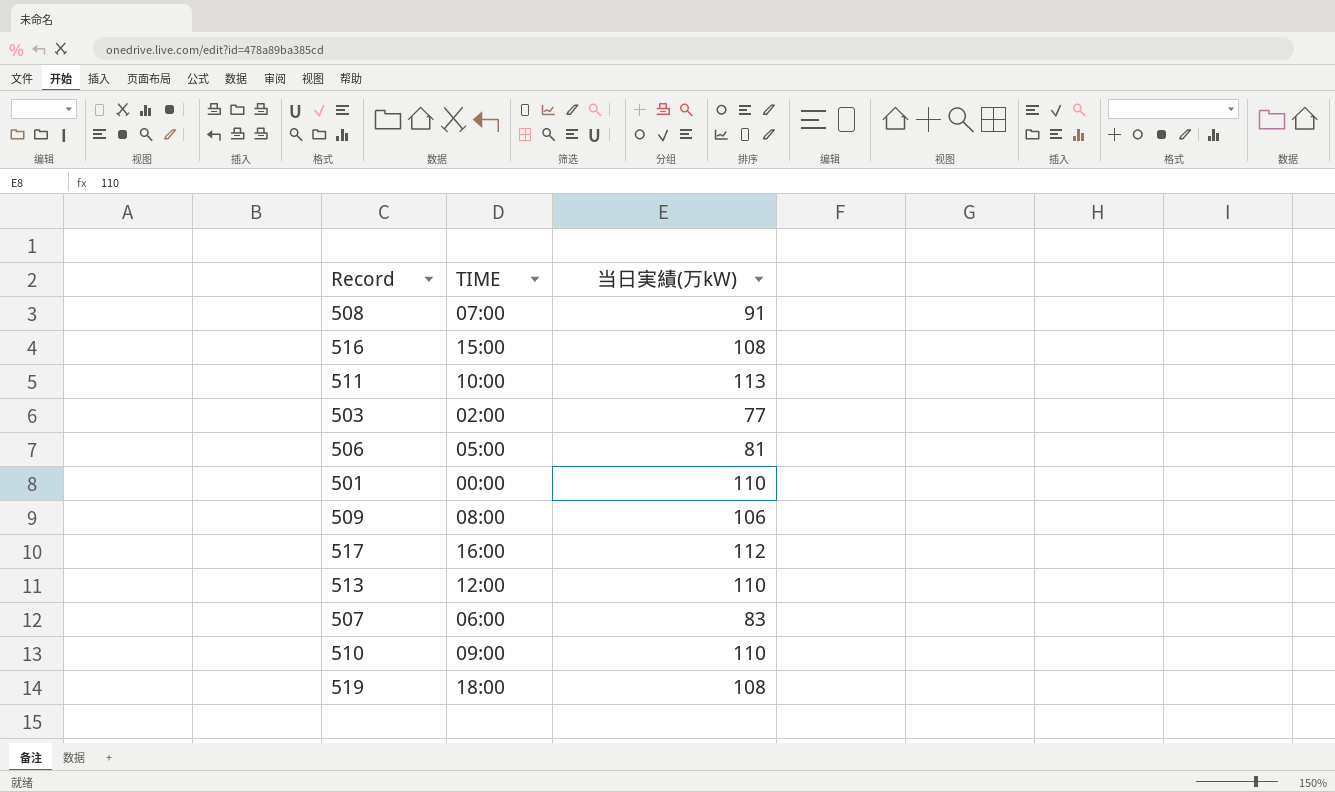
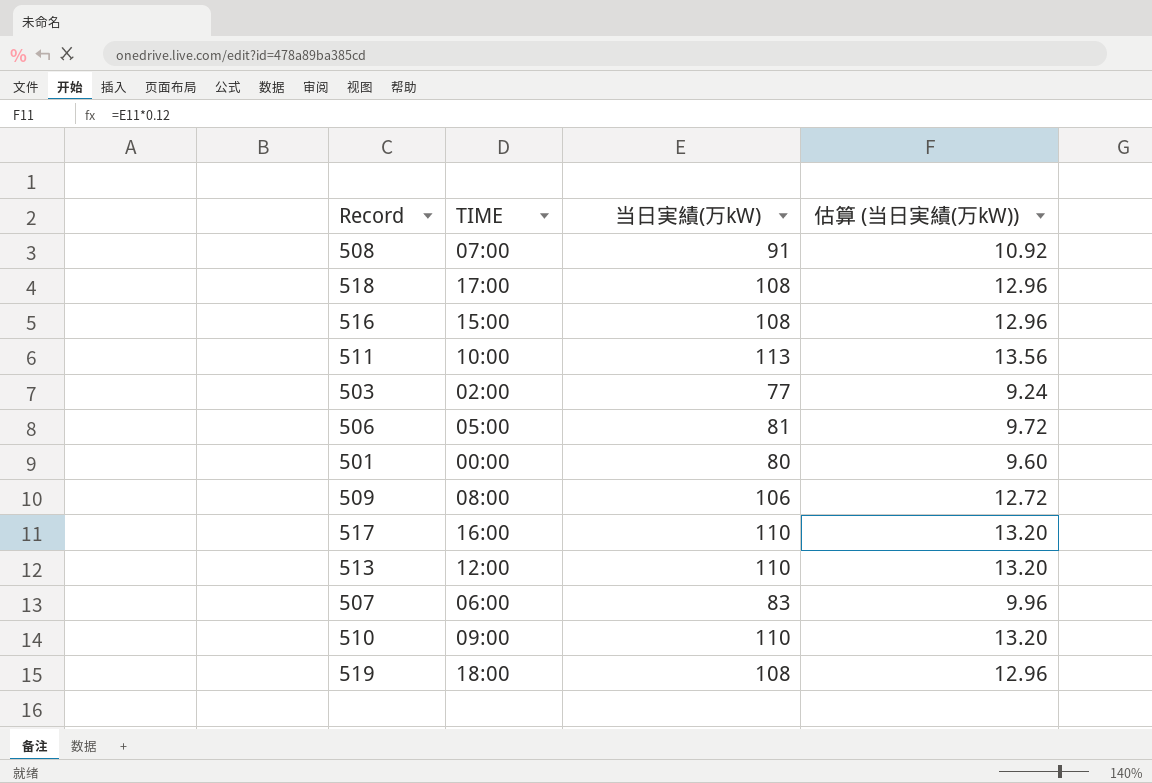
column 估算 (当日実績(万kW)) | formula: none -> [当日実績(万kW)] * 0.12
row 518: none -> 17:00 | 108 | 12.96
501 | 当日実績(万kW): 110 -> 80
517 | 当日実績(万kW): 112 -> 110

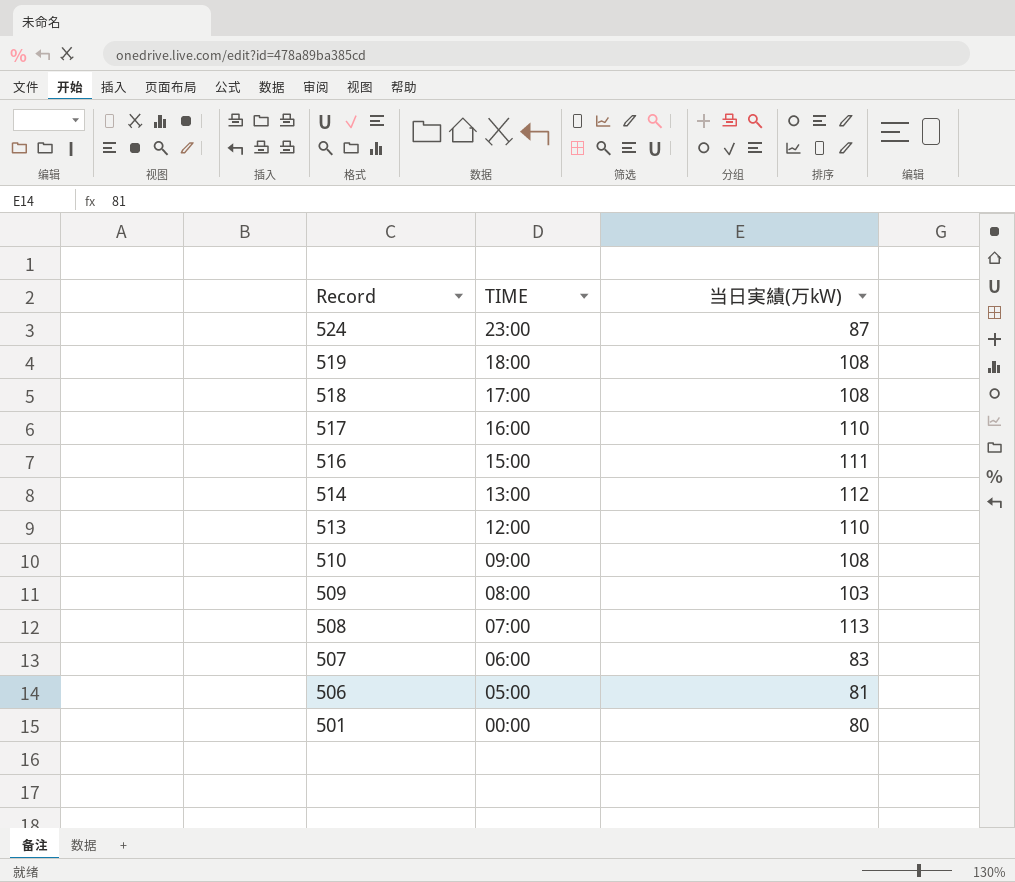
row order: none -> Record descending
column 估算 (当日実績(万kW)) | formula: [当日実績(万kW)] * 0.12 -> none
row 511: 10:00 | 113 | 13.56 -> none
row 503: 02:00 | 77 | 9.24 -> none
row 524: none -> 23:00 | 87
516 | 当日実績(万kW): 108 -> 111
row 514: none -> 13:00 | 112
510 | 当日実績(万kW): 110 -> 108
509 | 当日実績(万kW): 106 -> 103
508 | 当日実績(万kW): 91 -> 113

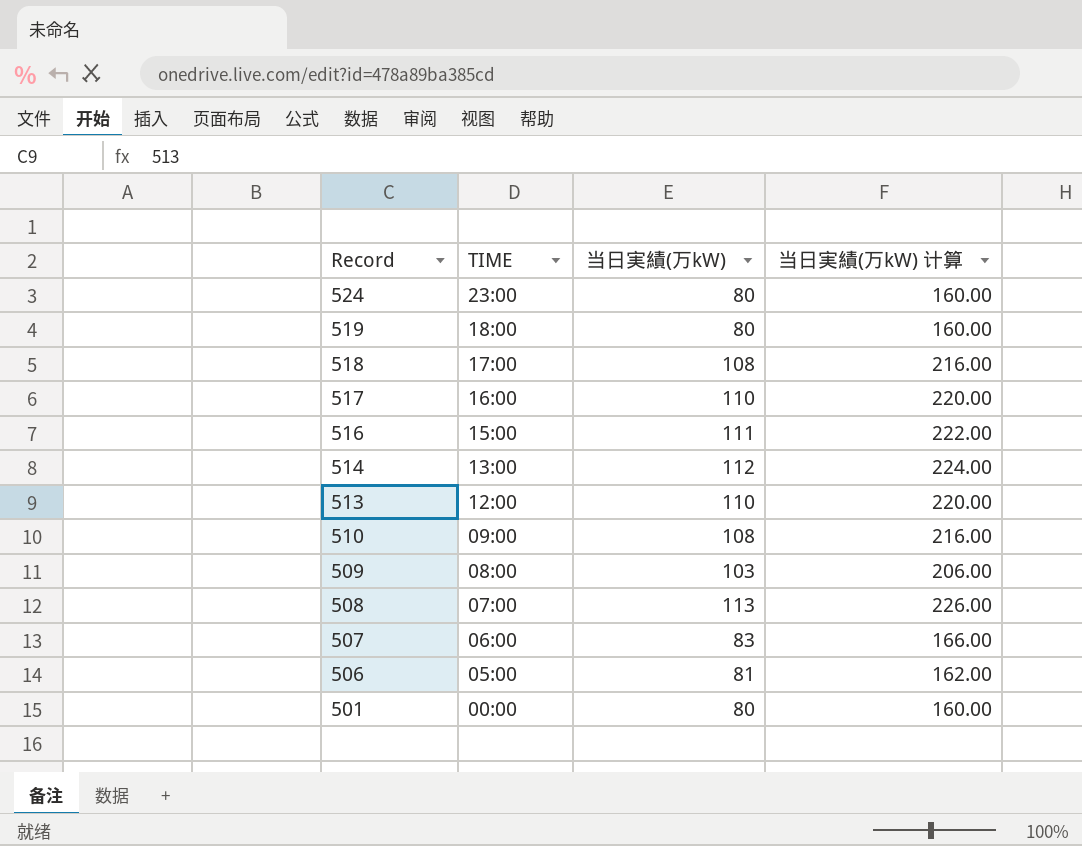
column 当日実績(万kW) 计算 | formula: none -> [当日実績(万kW)] * 2
524 | 当日実績(万kW): 87 -> 80
519 | 当日実績(万kW): 108 -> 80

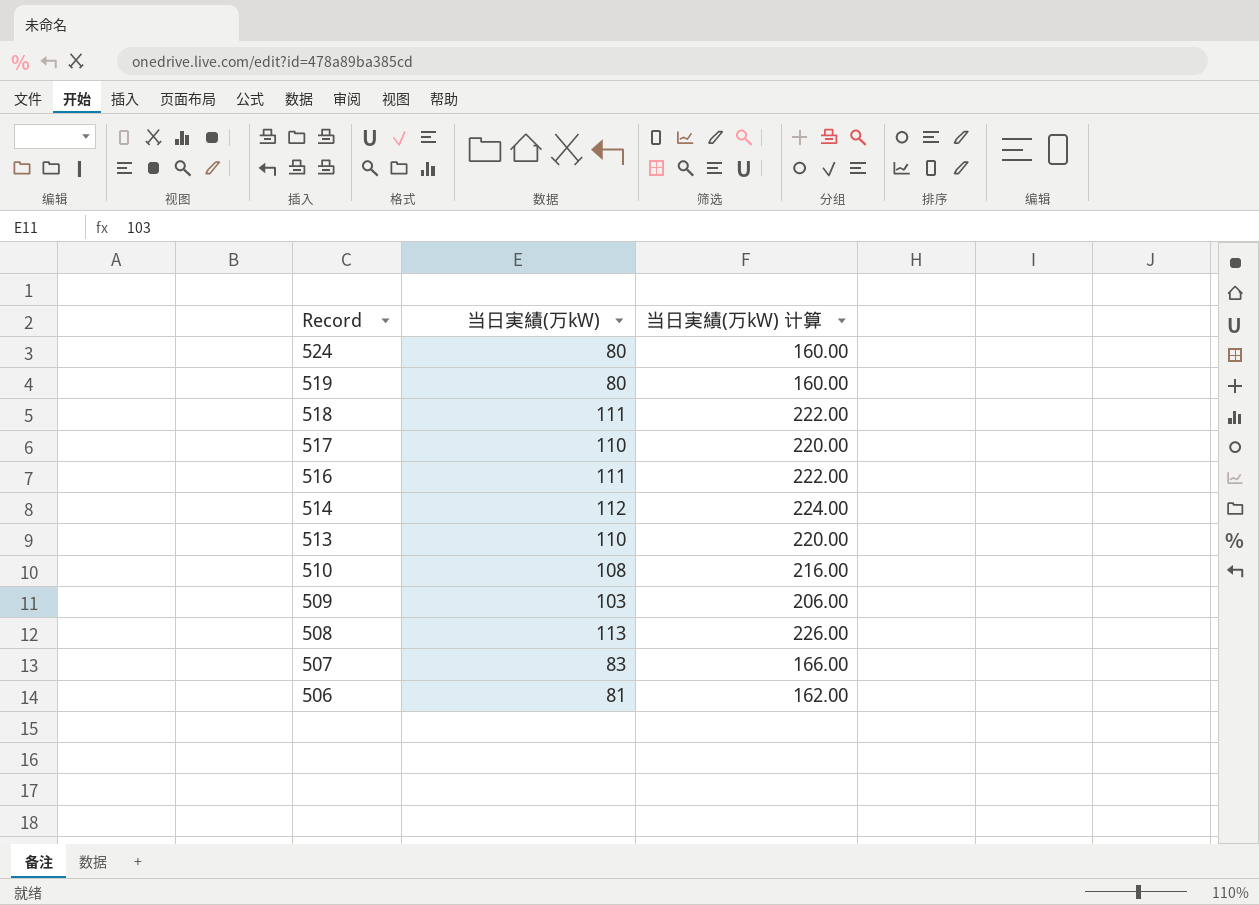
column TIME | position: 2 -> none
row 501: 00:00 | 80 | 160.00 -> none
518 | 当日実績(万kW): 108 -> 111
518 | 当日実績(万kW) 计算: 216.00 -> 222.00

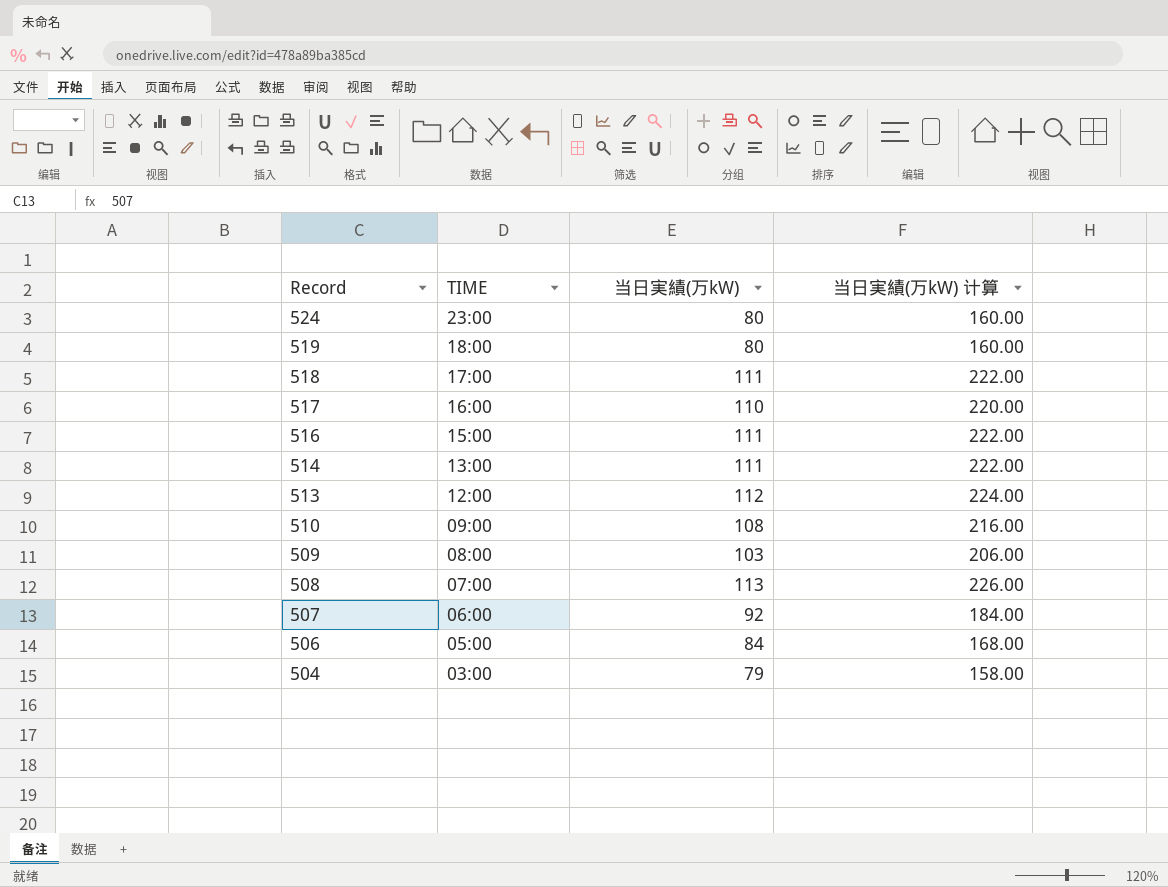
column TIME | position: none -> 2
514 | 当日実績(万kW): 112 -> 111
514 | 当日実績(万kW) 计算: 224.00 -> 222.00
513 | 当日実績(万kW): 110 -> 112
513 | 当日実績(万kW) 计算: 220.00 -> 224.00
507 | 当日実績(万kW): 83 -> 92
507 | 当日実績(万kW) 计算: 166.00 -> 184.00
506 | 当日実績(万kW): 81 -> 84
506 | 当日実績(万kW) 计算: 162.00 -> 168.00
row 504: none -> 03:00 | 79 | 158.00

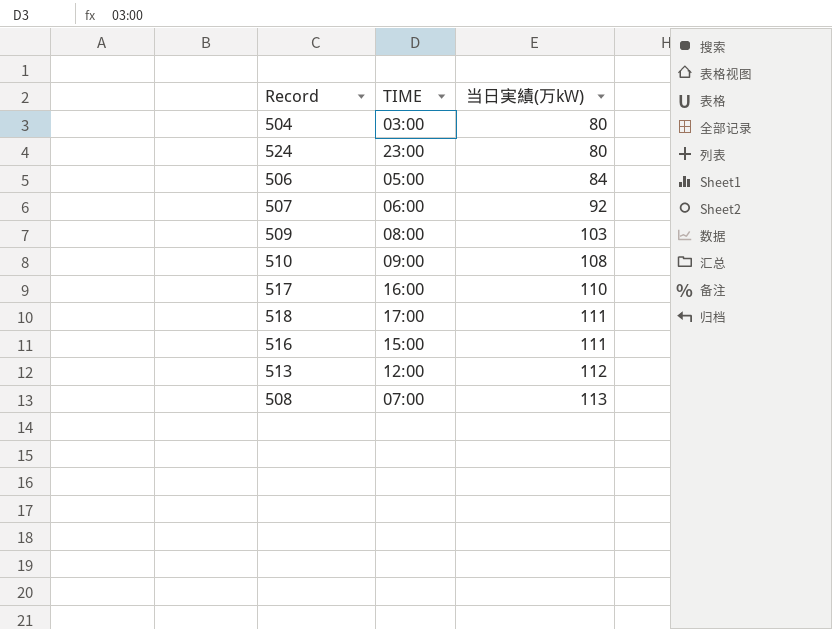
row order: Record descending -> 当日実績(万kW) ascending
column 当日実績(万kW) 计算 | formula: [当日実績(万kW)] * 2 -> none
row 519: 18:00 | 80 | 160.00 -> none
row 514: 13:00 | 111 | 222.00 -> none
504 | 当日実績(万kW): 79 -> 80

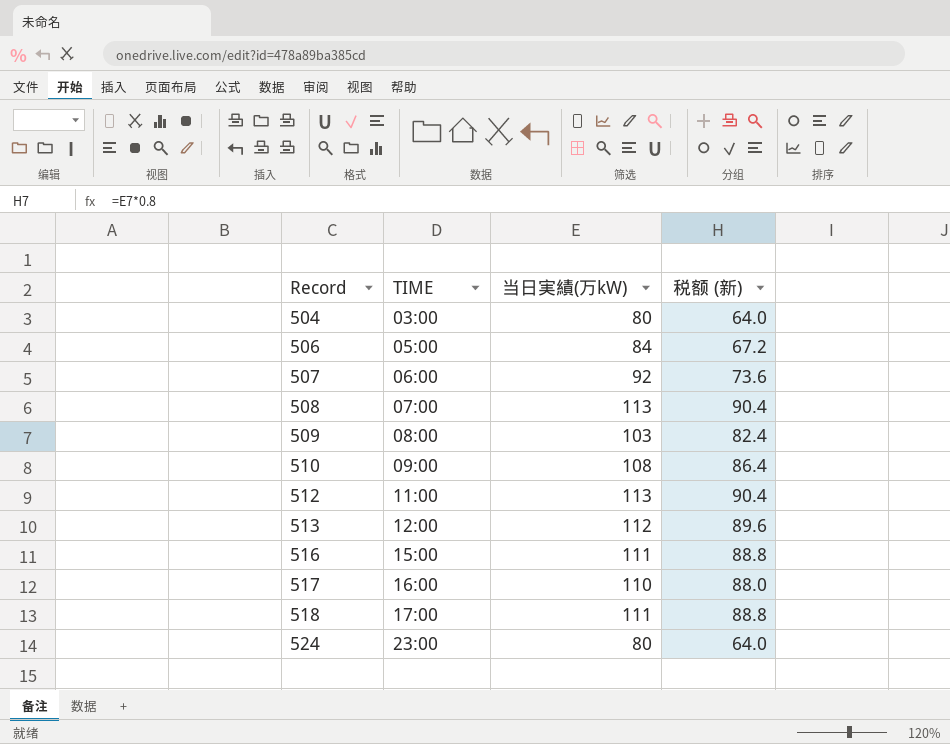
row order: 当日実績(万kW) ascending -> Record ascending
column 税额 (新) | formula: none -> [当日実績(万kW)] * 0.8
row 512: none -> 11:00 | 113 | 90.4

